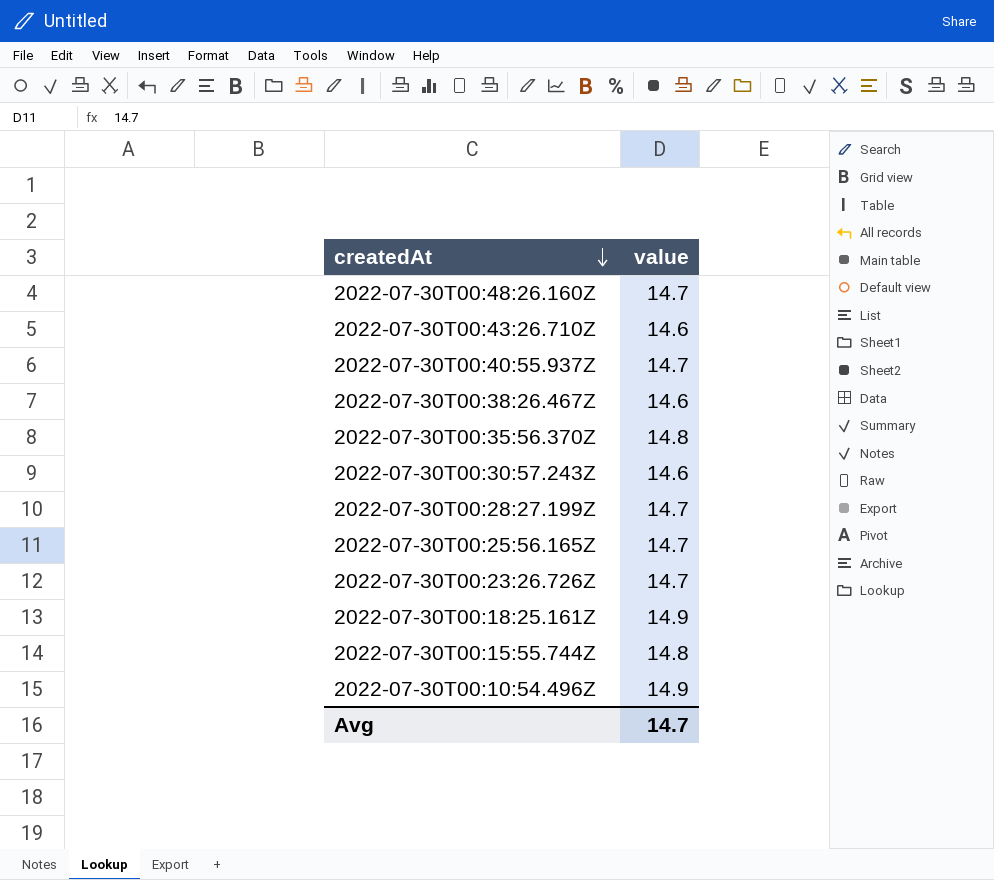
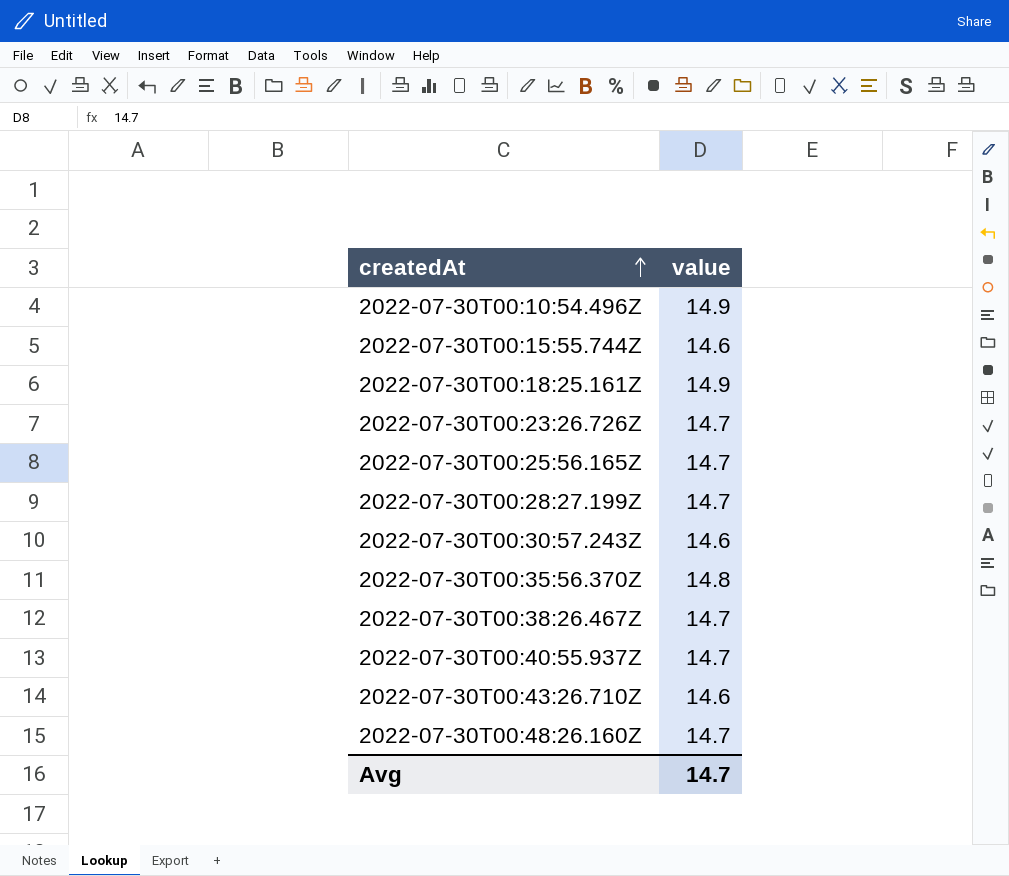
row order: createdAt descending -> createdAt ascending
2022-07-30T00:15:55.744Z | value: 14.8 -> 14.6
2022-07-30T00:38:26.467Z | value: 14.6 -> 14.7

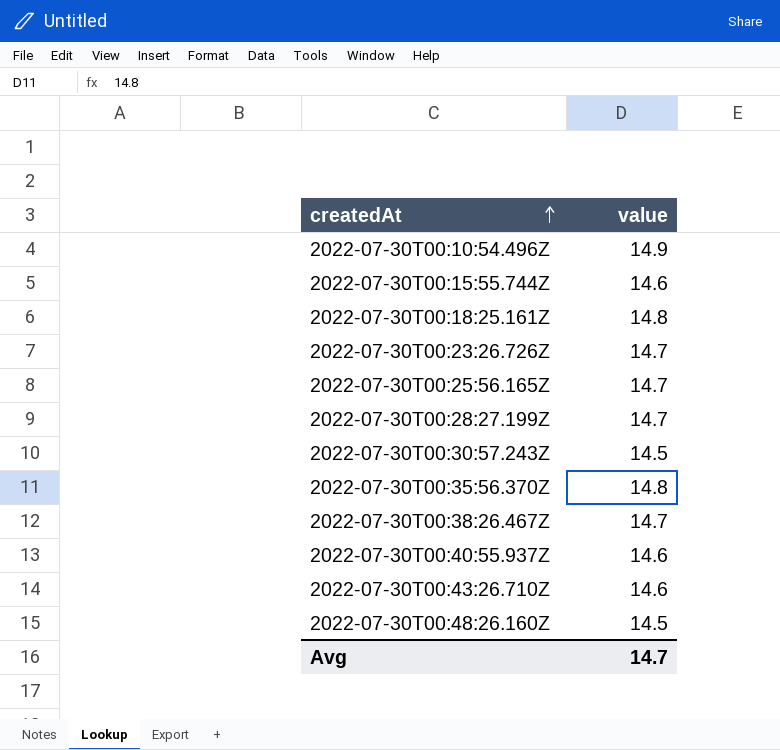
2022-07-30T00:18:25.161Z | value: 14.9 -> 14.8
2022-07-30T00:30:57.243Z | value: 14.6 -> 14.5
2022-07-30T00:40:55.937Z | value: 14.7 -> 14.6
2022-07-30T00:48:26.160Z | value: 14.7 -> 14.5

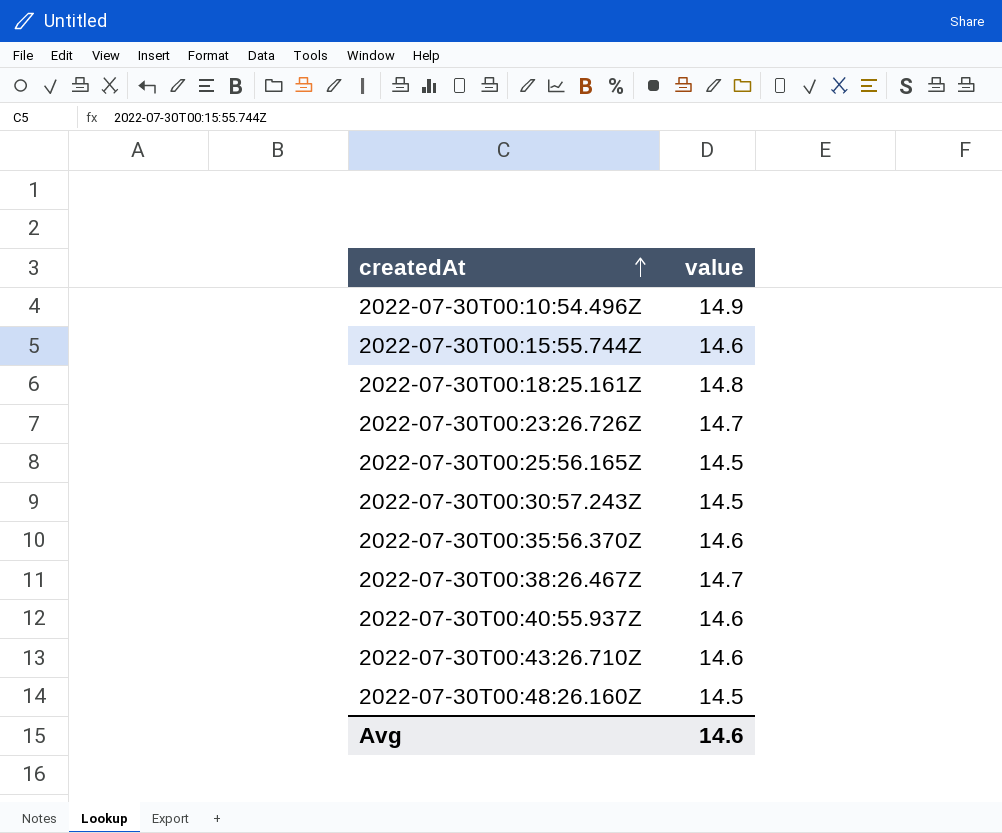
row 2022-07-30T00:28:27.199Z: 14.7 -> none
2022-07-30T00:25:56.165Z | value: 14.7 -> 14.5
2022-07-30T00:35:56.370Z | value: 14.8 -> 14.6
Avg | value: 14.7 -> 14.6

